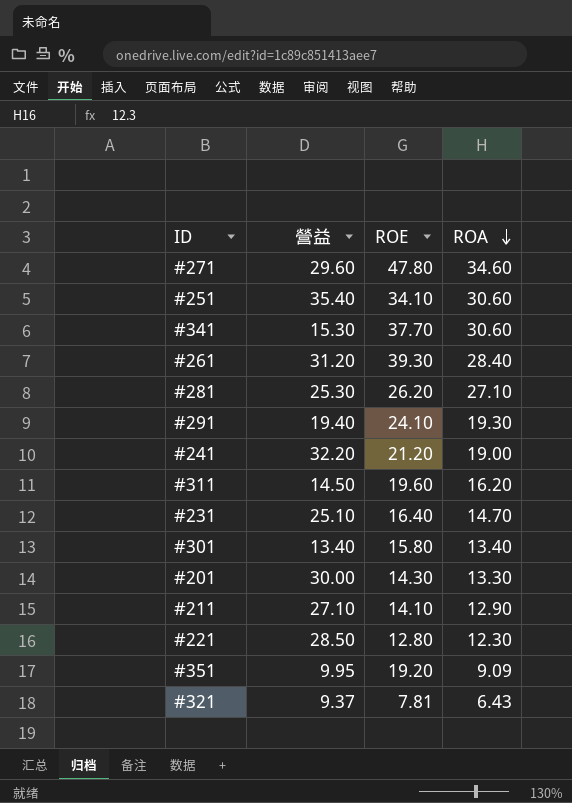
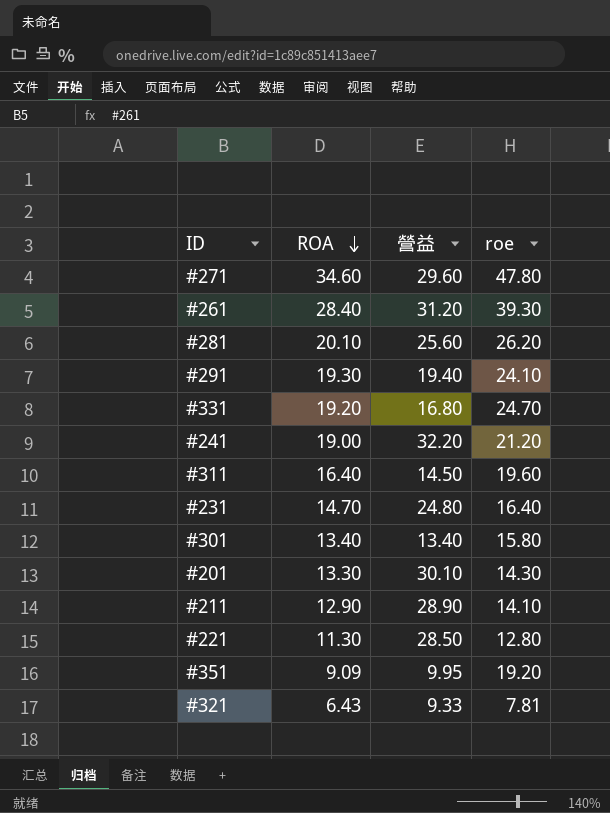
column ROA | position: 4 -> 2
column name: ROE -> roe
row #251: 35.40 | 34.10 | 30.60 -> none
row #341: 15.30 | 37.70 | 30.60 -> none
#281 | ROA: 27.10 -> 20.10
#281 | 營益: 25.30 -> 25.60
row #331: none -> 19.20 | 16.80 | 24.70
#311 | ROA: 16.20 -> 16.40
#231 | 營益: 25.10 -> 24.80
#201 | 營益: 30.00 -> 30.10
#211 | 營益: 27.10 -> 28.90
#221 | ROA: 12.30 -> 11.30
#321 | 營益: 9.37 -> 9.33

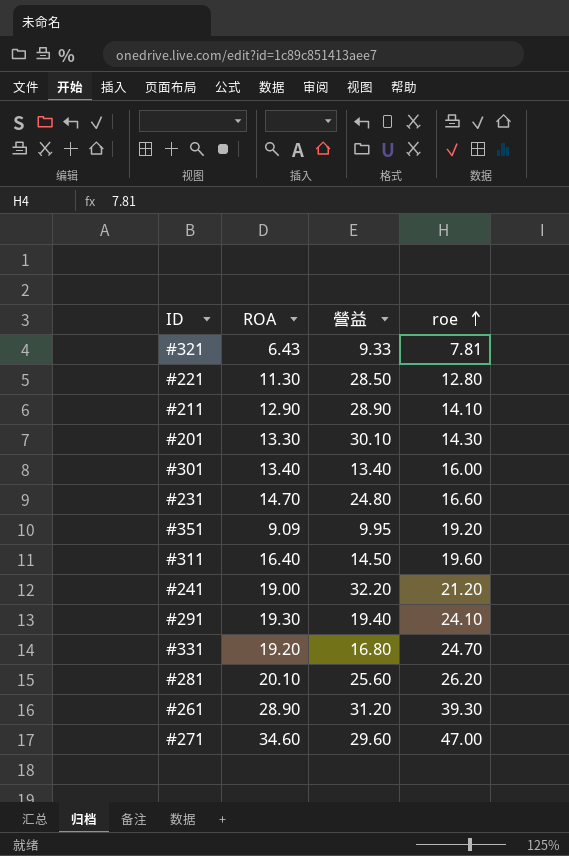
row order: ROA descending -> roe ascending
#301 | roe: 15.80 -> 16.00
#231 | roe: 16.40 -> 16.60
#261 | ROA: 28.40 -> 28.90
#271 | roe: 47.80 -> 47.00

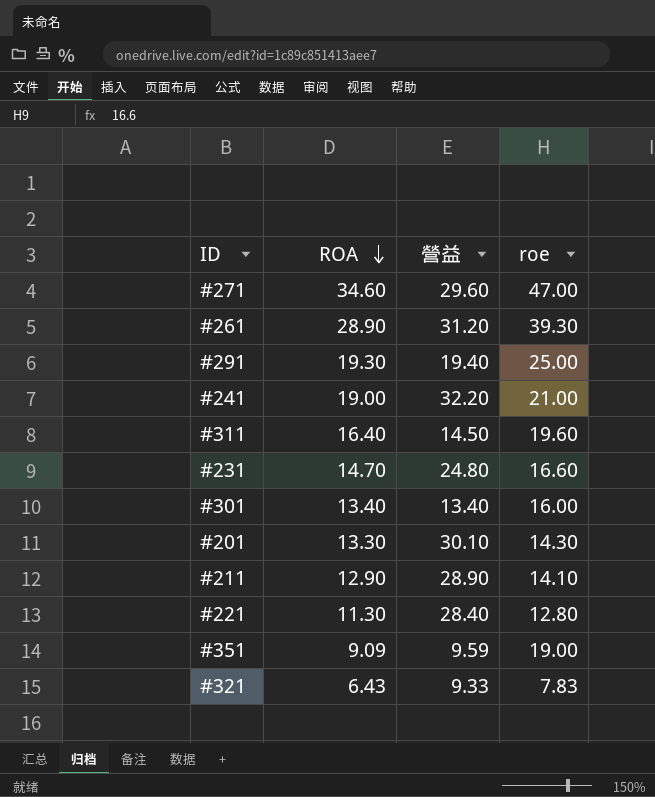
row order: roe ascending -> ROA descending
row #331: 19.20 | 16.80 | 24.70 -> none
row #281: 20.10 | 25.60 | 26.20 -> none
#291 | roe: 24.10 -> 25.00
#241 | roe: 21.20 -> 21.00
#221 | 營益: 28.50 -> 28.40
#351 | 營益: 9.95 -> 9.59
#351 | roe: 19.20 -> 19.00
#321 | roe: 7.81 -> 7.83

